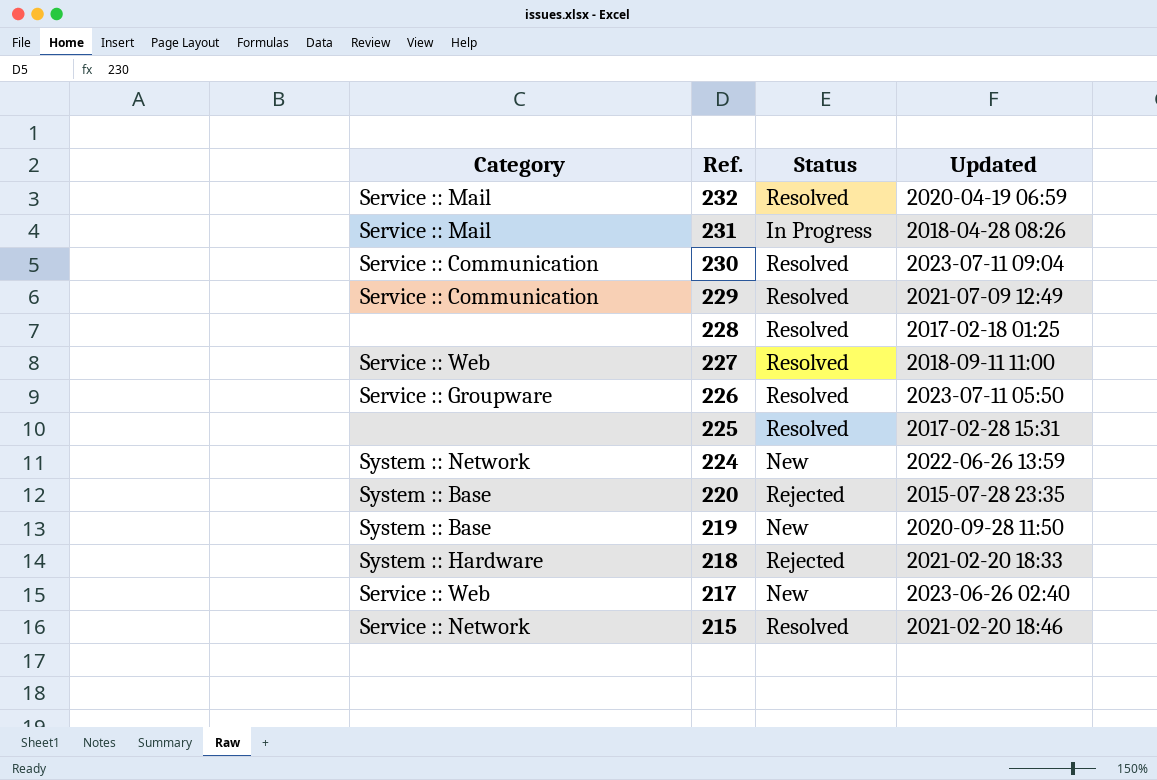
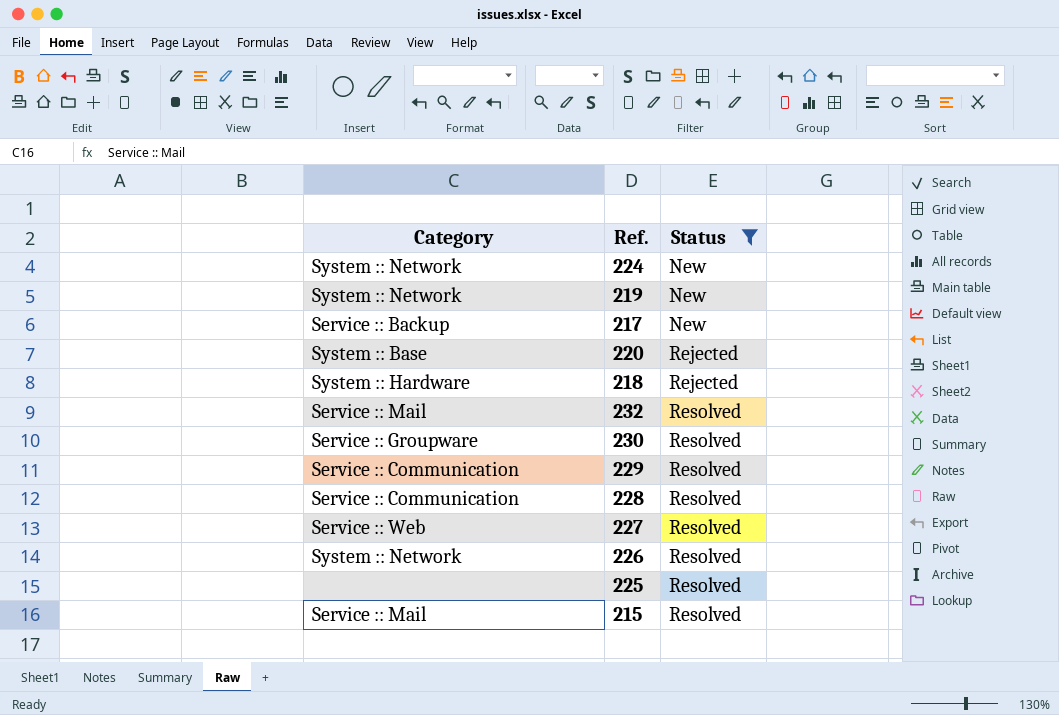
filter: none -> Status != In Progress
row order: Ref. descending -> Status ascending
column Updated | position: 4 -> none
219 | Category: System :: Base -> System :: Network
217 | Category: Service :: Web -> Service :: Backup
230 | Category: Service :: Communication -> Service :: Groupware
228 | Category: none -> Service :: Communication
226 | Category: Service :: Groupware -> System :: Network
215 | Category: Service :: Network -> Service :: Mail

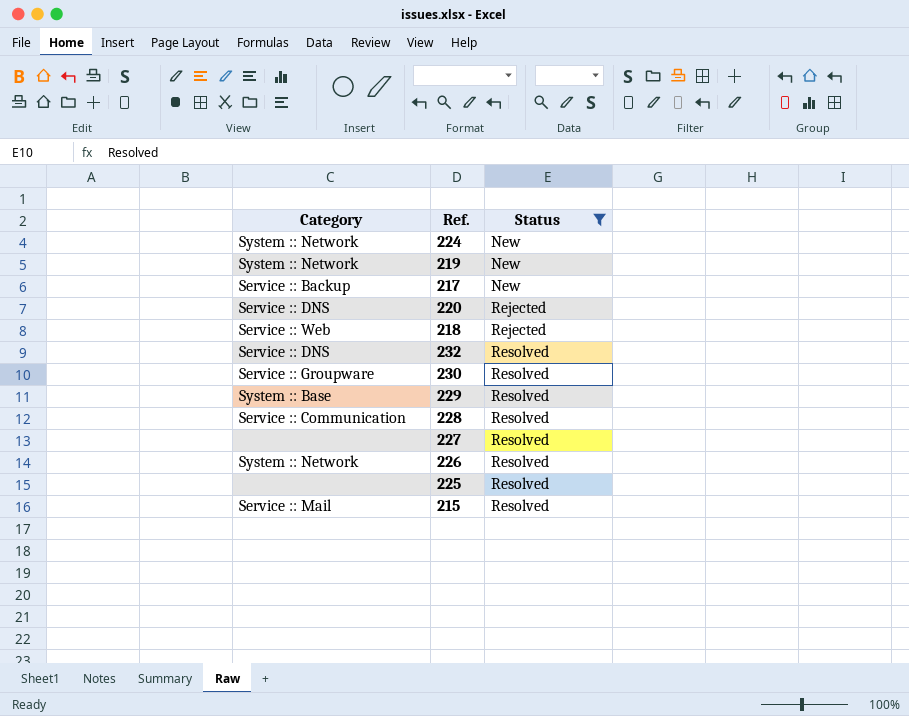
220 | Category: System :: Base -> Service :: DNS
218 | Category: System :: Hardware -> Service :: Web
232 | Category: Service :: Mail -> Service :: DNS
229 | Category: Service :: Communication -> System :: Base
227 | Category: Service :: Web -> none

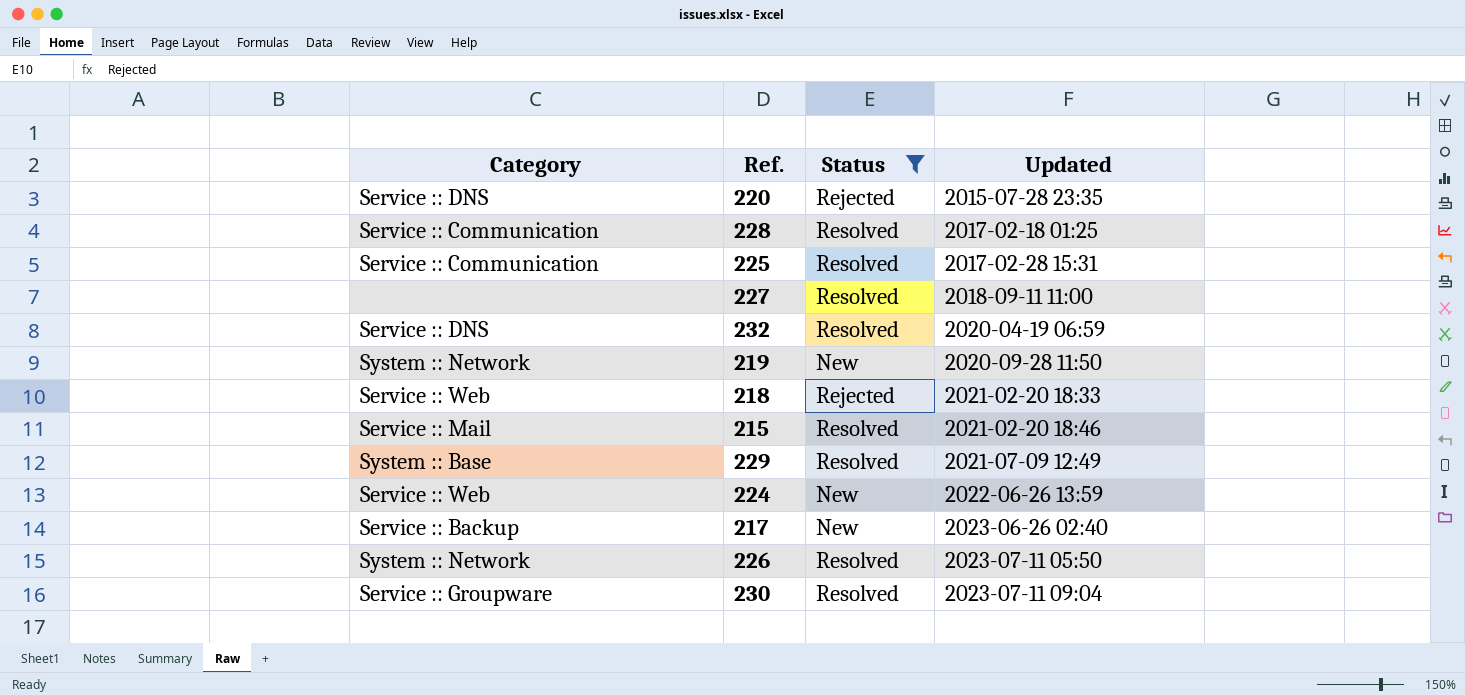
row order: Status ascending -> Updated ascending
column Updated | position: none -> 4
225 | Category: none -> Service :: Communication
224 | Category: System :: Network -> Service :: Web

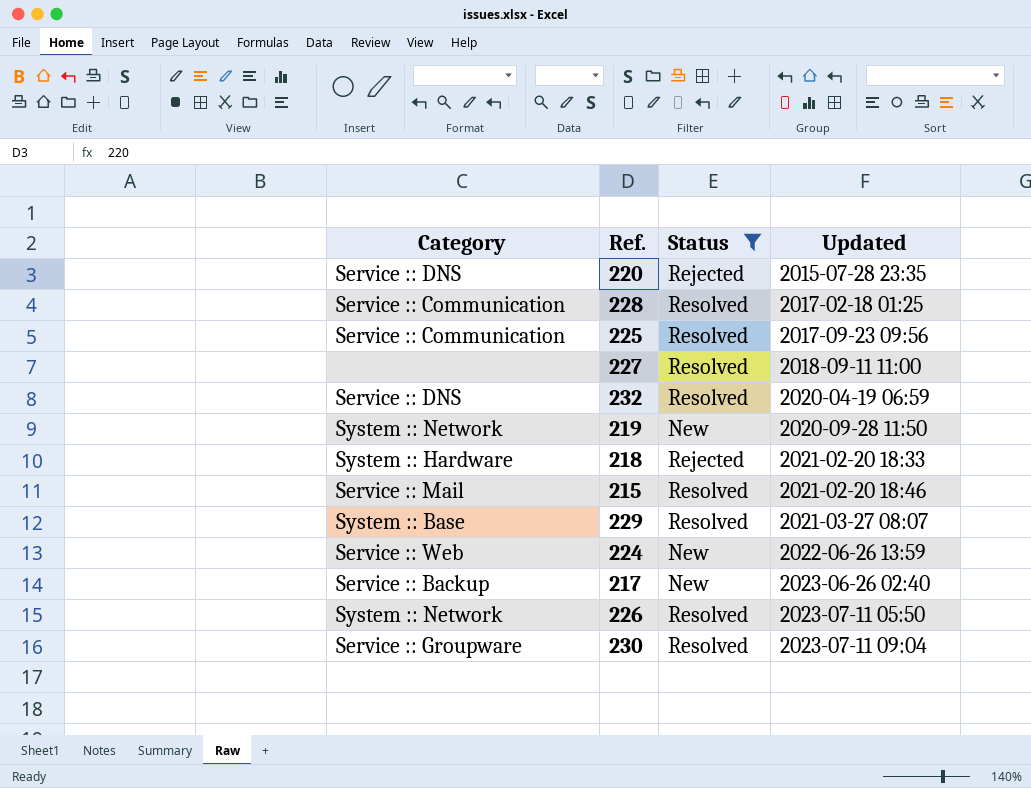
225 | Updated: 2017-02-28 15:31 -> 2017-09-23 09:56
218 | Category: Service :: Web -> System :: Hardware
229 | Updated: 2021-07-09 12:49 -> 2021-03-27 08:07

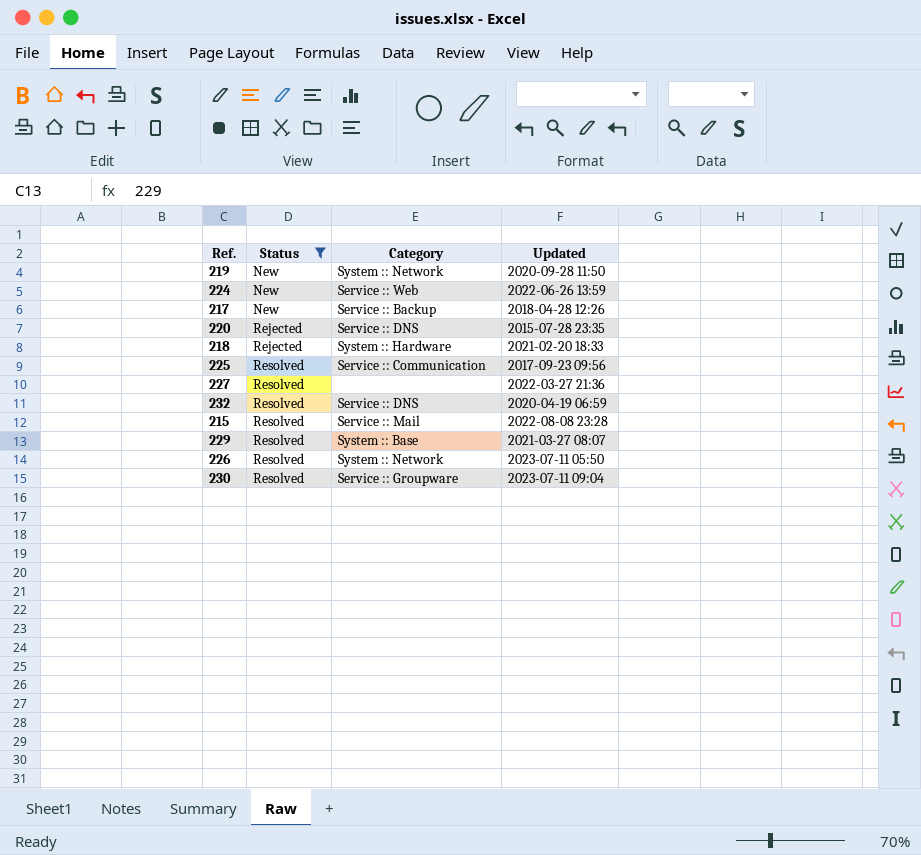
row order: Updated ascending -> Status ascending
column Category | position: 1 -> 3
row 228: Service :: Communication | Resolved | 2017-02-18 01:25 -> none
217 | Updated: 2023-06-26 02:40 -> 2018-04-28 12:26
227 | Updated: 2018-09-11 11:00 -> 2022-03-27 21:36
215 | Updated: 2021-02-20 18:46 -> 2022-08-08 23:28

